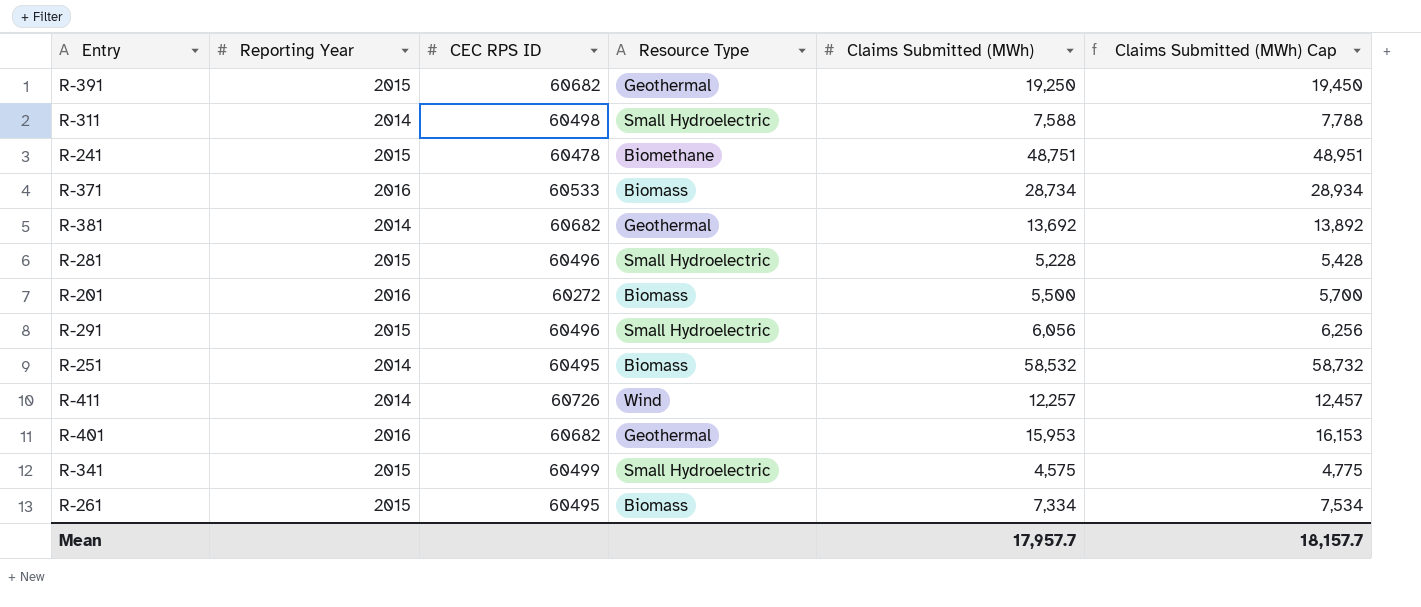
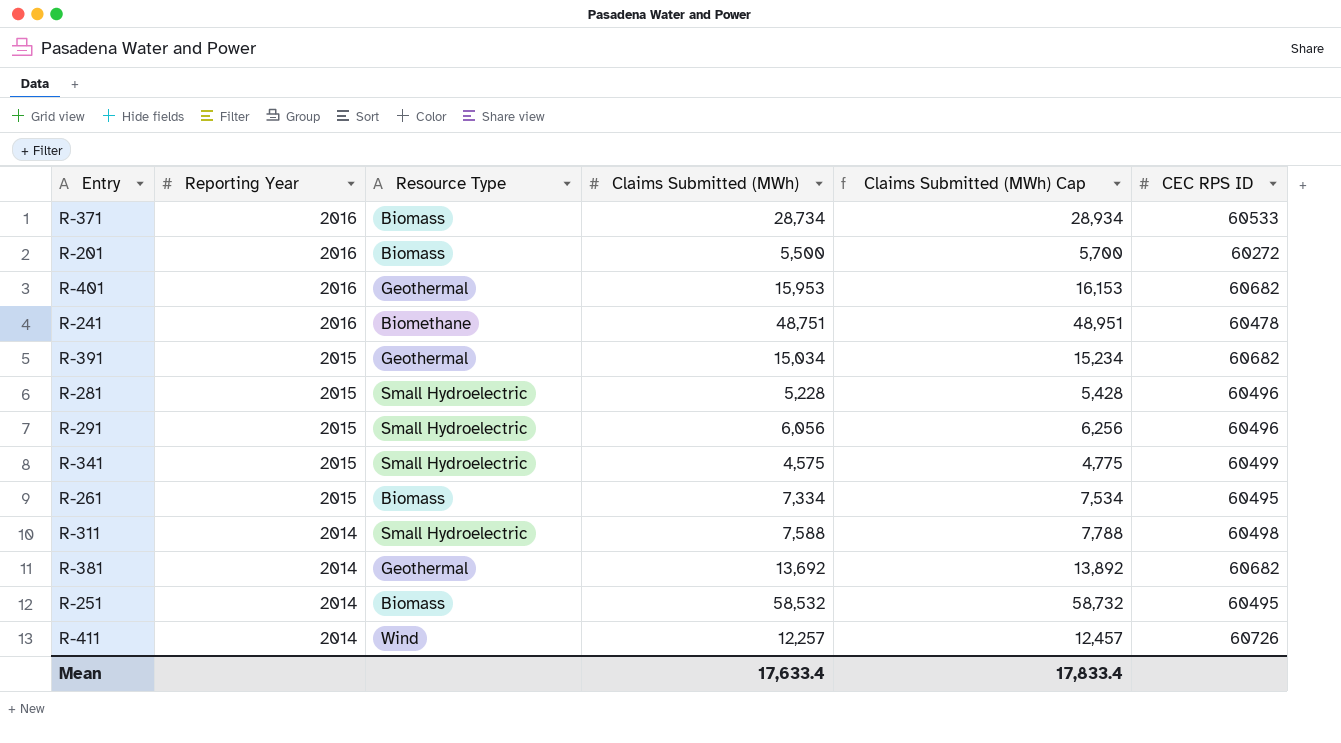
row order: none -> Reporting Year descending
column CEC RPS ID | position: 3 -> 6
R-241 | Reporting Year: 2015 -> 2016
R-391 | Claims Submitted (MWh): 19,250 -> 15,034
R-391 | Claims Submitted (MWh) Cap: 19,450 -> 15,234
Mean | Claims Submitted (MWh): 17,957.7 -> 17,633.4
Mean | Claims Submitted (MWh) Cap: 18,157.7 -> 17,833.4

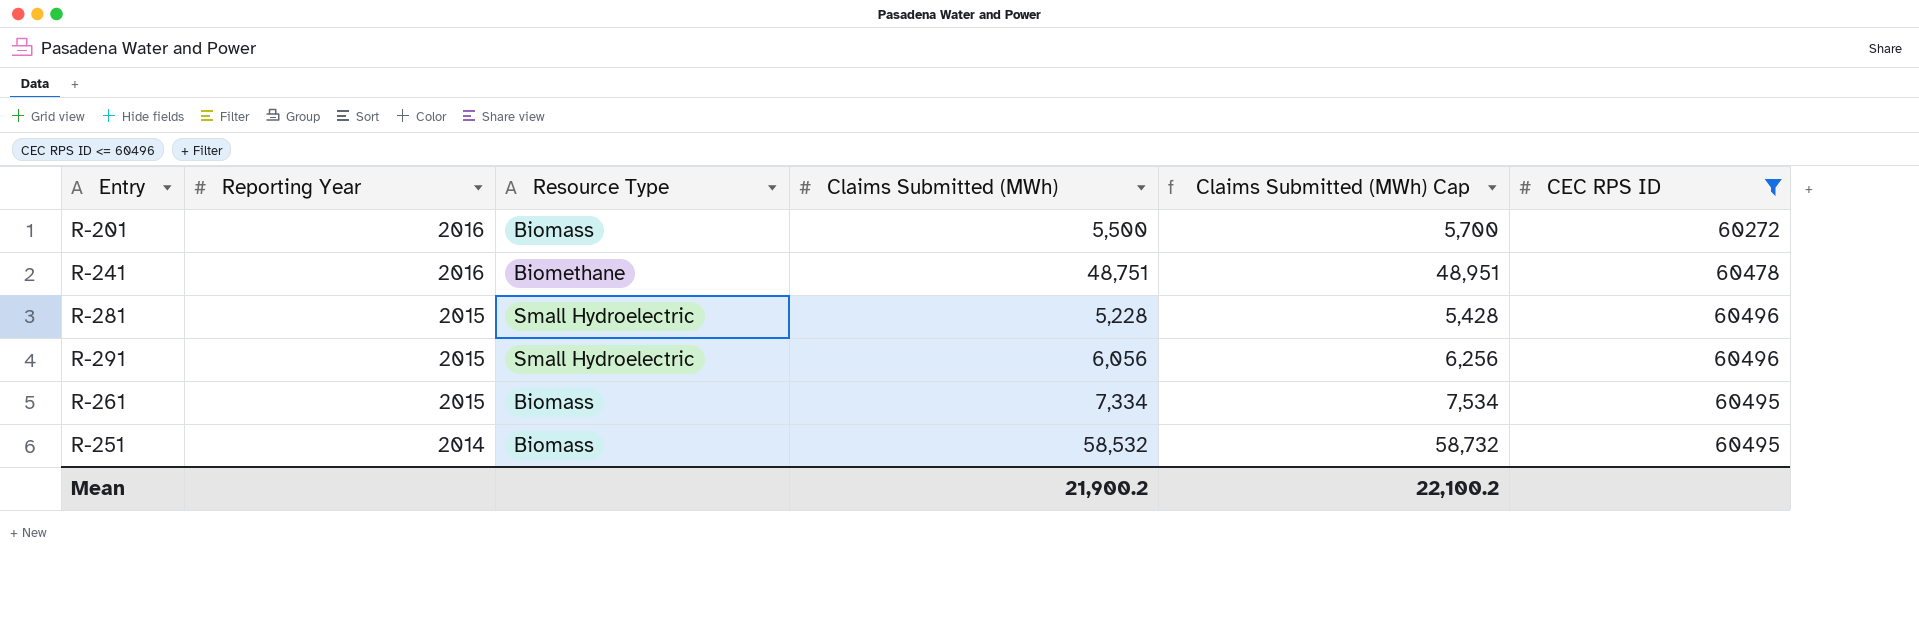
filter: none -> CEC RPS ID <= 60496
Mean | Claims Submitted (MWh): 17,633.4 -> 21,900.2
Mean | Claims Submitted (MWh) Cap: 17,833.4 -> 22,100.2

